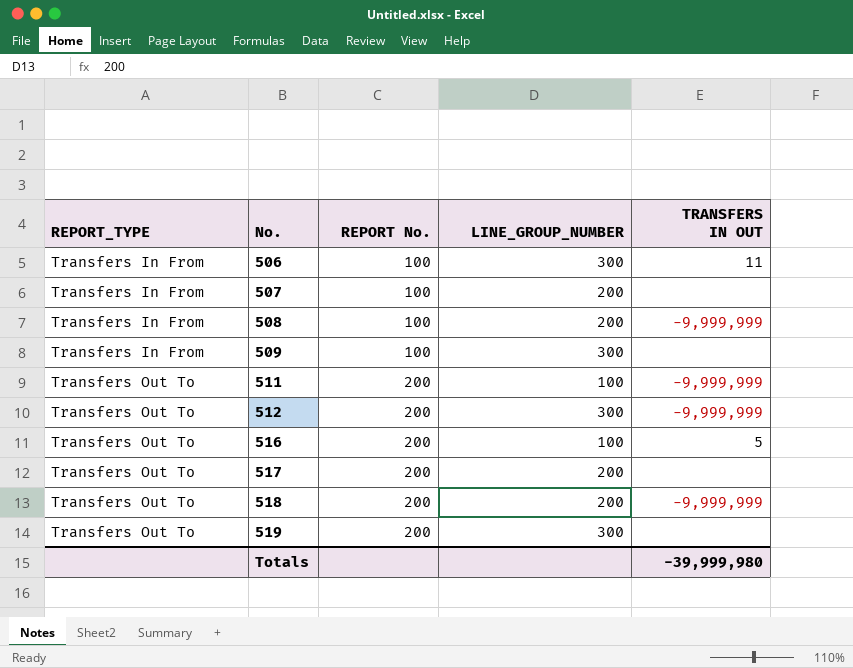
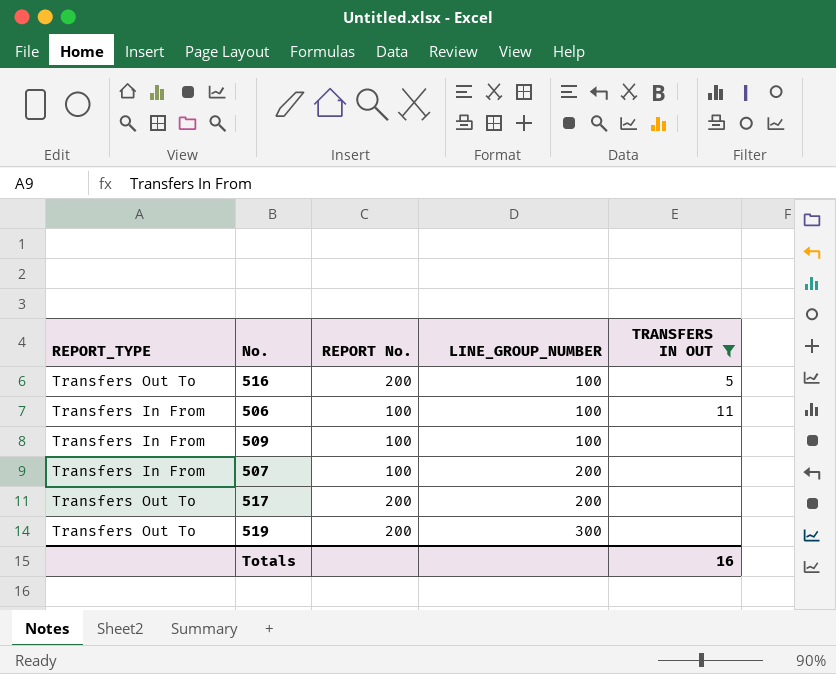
filter: none -> TRANSFERS IN OUT != -9,999,999
row order: REPORT_TYPE ascending -> LINE_GROUP_NUMBER ascending
506 | LINE_GROUP_NUMBER: 300 -> 100
509 | LINE_GROUP_NUMBER: 300 -> 100
Totals | TRANSFERS IN OUT: -39,999,980 -> 16

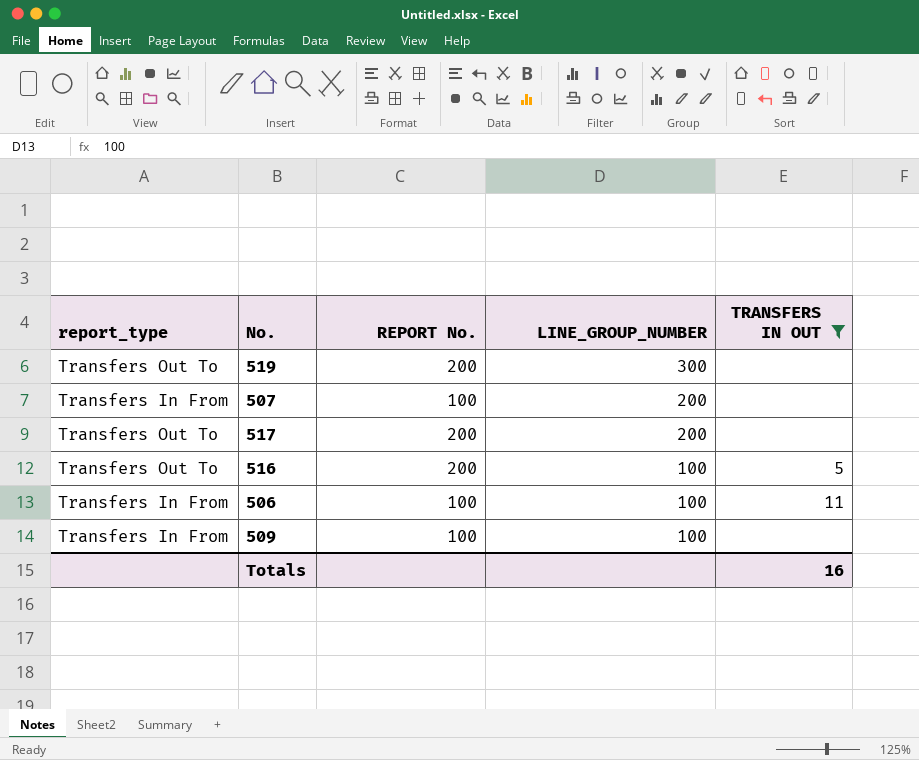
row order: LINE_GROUP_NUMBER ascending -> LINE_GROUP_NUMBER descending
column name: REPORT_TYPE -> report_type

